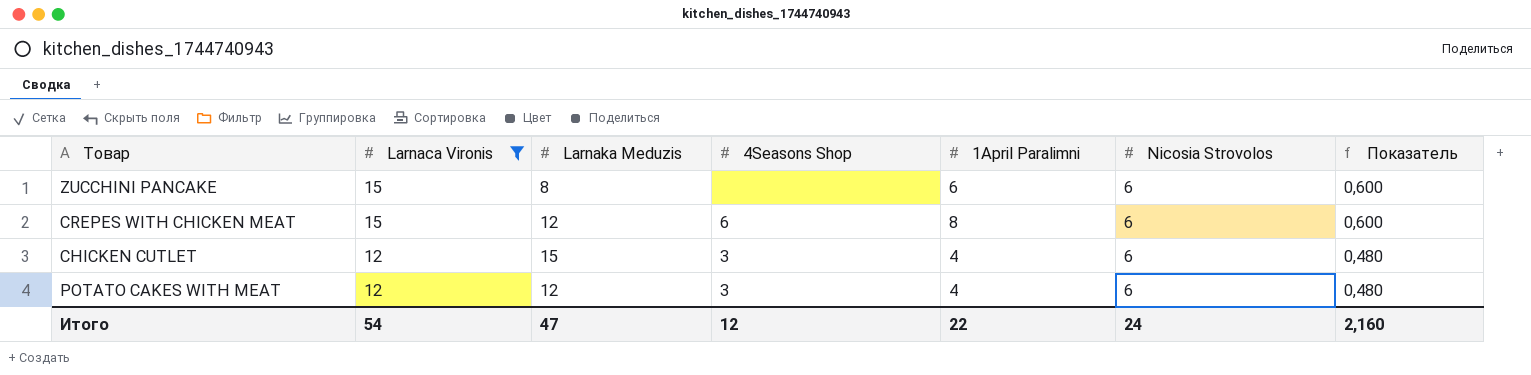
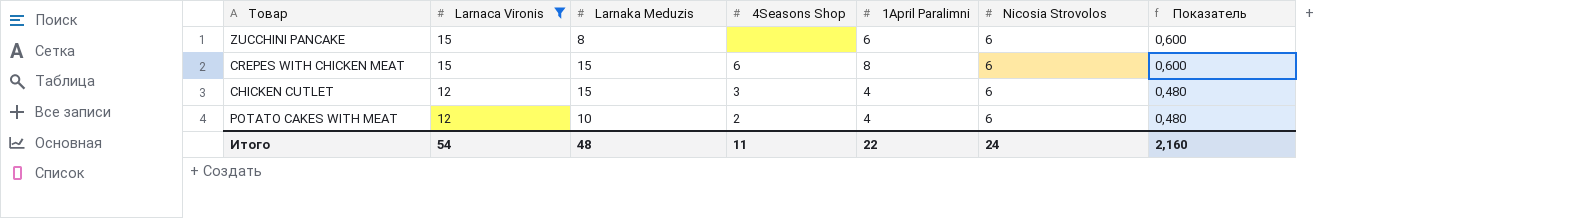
CREPES WITH CHICKEN MEAT | Larnaka Meduzis: 12 -> 15
POTATO CAKES WITH MEAT | Larnaka Meduzis: 12 -> 10
POTATO CAKES WITH MEAT | 4Seasons Shop: 3 -> 2
Итого | Larnaka Meduzis: 47 -> 48
Итого | 4Seasons Shop: 12 -> 11

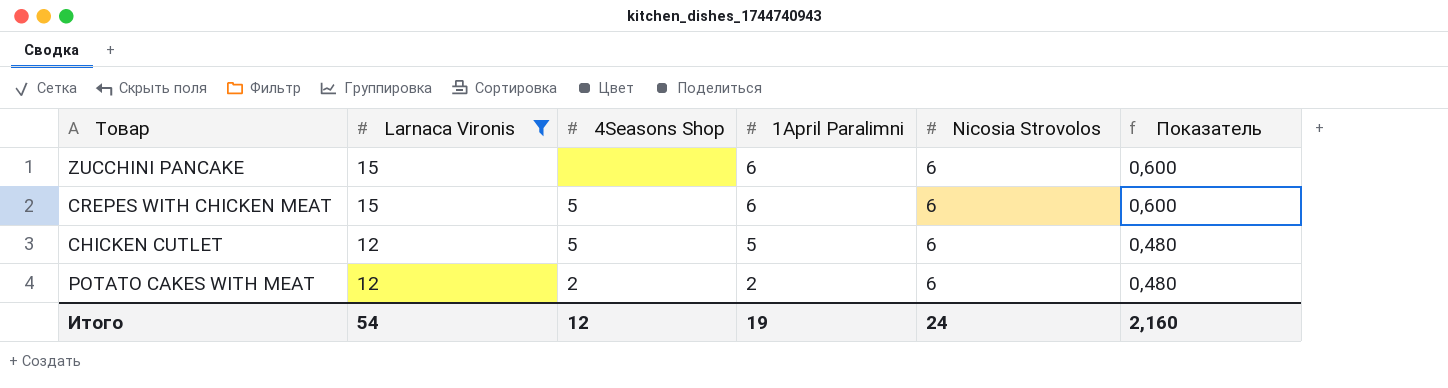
column Larnaka Meduzis | position: 3 -> none
CREPES WITH CHICKEN MEAT | 4Seasons Shop: 6 -> 5
CREPES WITH CHICKEN MEAT | 1April Paralimni: 8 -> 6
CHICKEN CUTLET | 4Seasons Shop: 3 -> 5
CHICKEN CUTLET | 1April Paralimni: 4 -> 5
POTATO CAKES WITH MEAT | 1April Paralimni: 4 -> 2
Итого | 4Seasons Shop: 11 -> 12
Итого | 1April Paralimni: 22 -> 19

